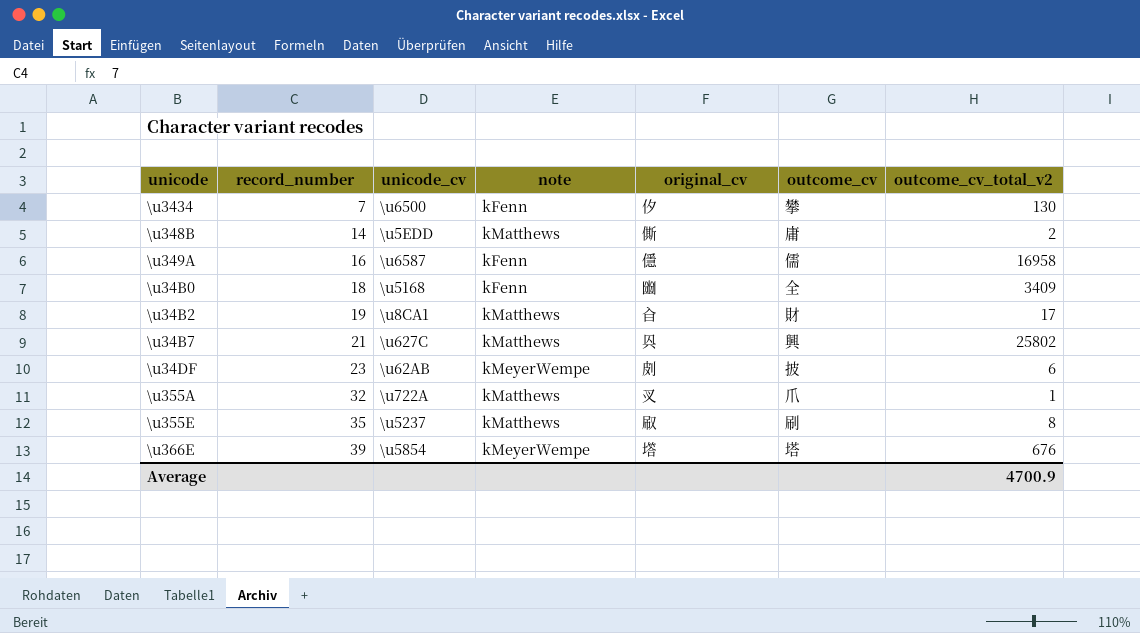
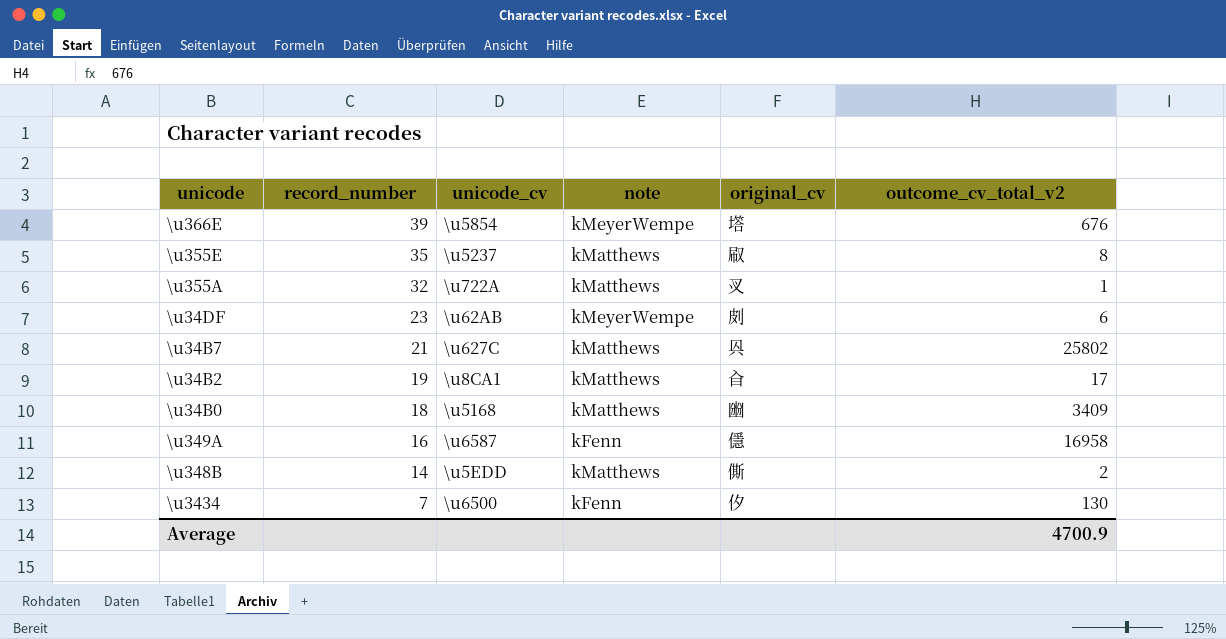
row order: record_number ascending -> record_number descending
column outcome_cv | position: 6 -> none
\u34B0 | note: kFenn -> kMatthews

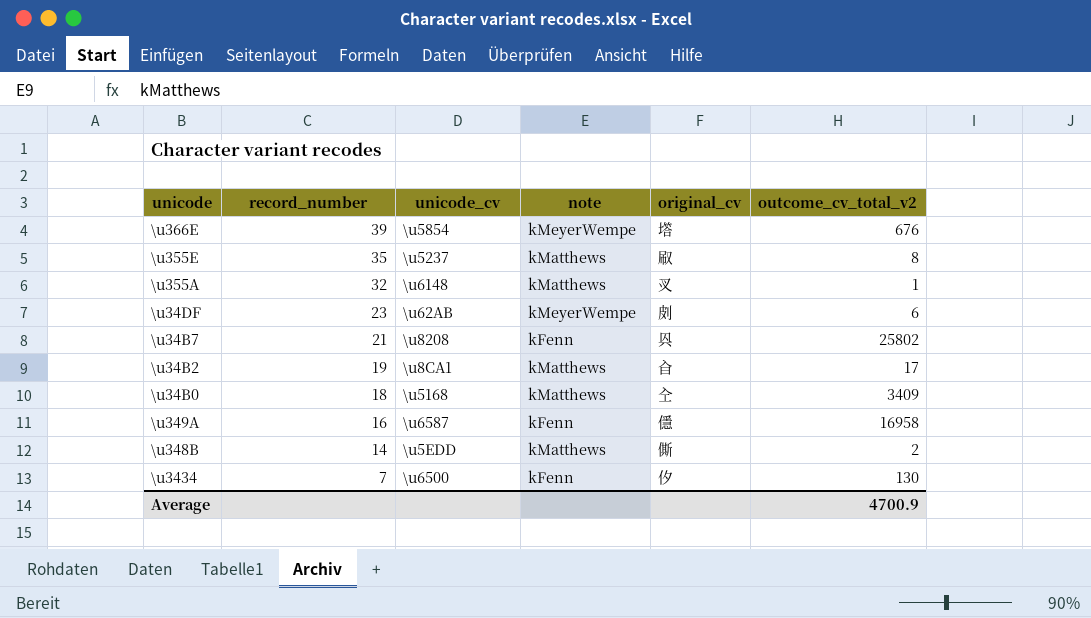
\u355A | unicode_cv: \u722A -> \u6148
\u34B7 | unicode_cv: \u627C -> \u8208
\u34B7 | note: kMatthews -> kFenn
\u34B0 | original_cv: 㟗 -> 㒰

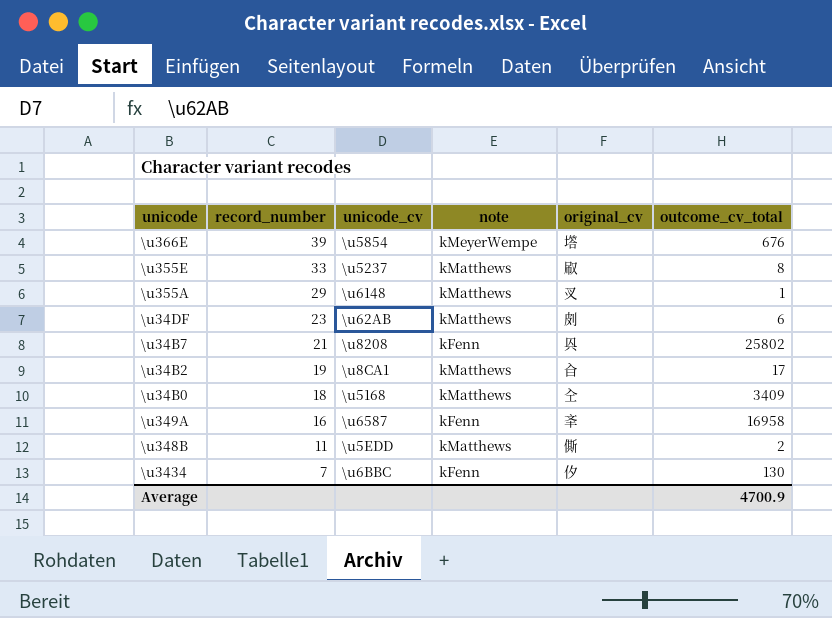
column name: outcome_cv_total_v2 -> outcome_cv_total
\u355E | record_number: 35 -> 33
\u355A | record_number: 32 -> 29
\u34DF | note: kMeyerWempe -> kMatthews
\u349A | original_cv: 㒚 -> 㪯
\u348B | record_number: 14 -> 11
\u3434 | unicode_cv: \u6500 -> \u6BBC

